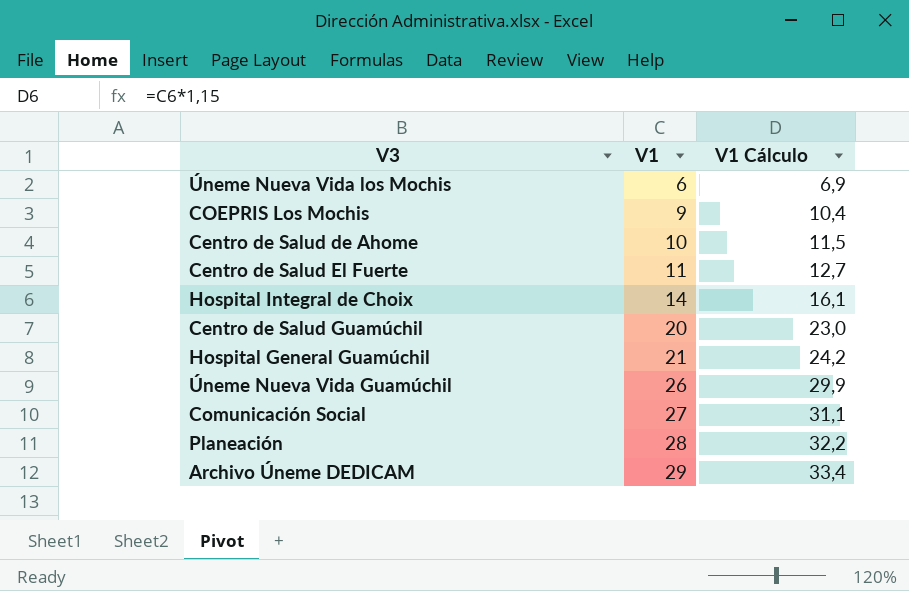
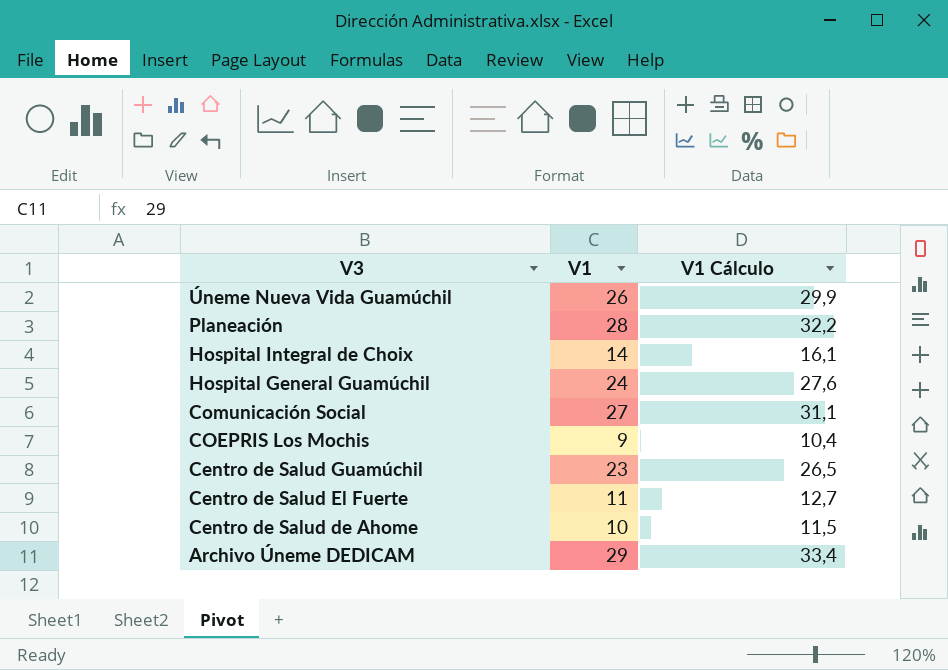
row order: V1 ascending -> V3 descending
row Úneme Nueva Vida los Mochis: 6 | 6,9 -> none
Hospital General Guamúchil | V1: 21 -> 24
Hospital General Guamúchil | V1 Cálculo: 24,2 -> 27,6
Centro de Salud Guamúchil | V1: 20 -> 23
Centro de Salud Guamúchil | V1 Cálculo: 23,0 -> 26,5

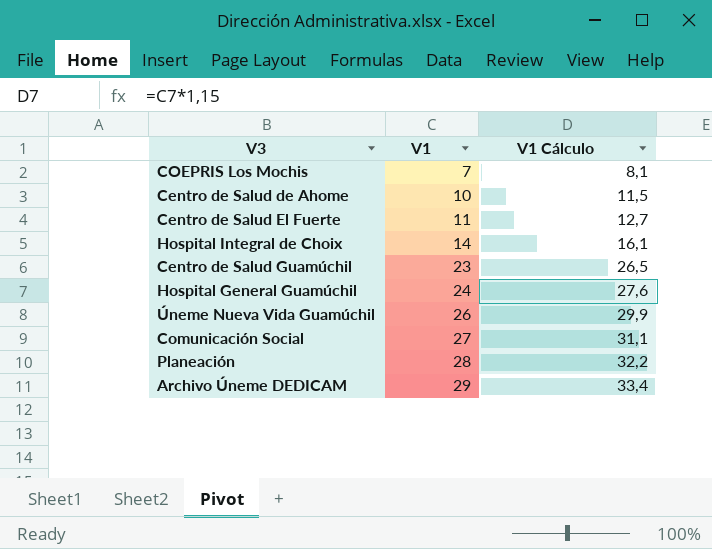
row order: V3 descending -> V1 ascending
COEPRIS Los Mochis | V1: 9 -> 7
COEPRIS Los Mochis | V1 Cálculo: 10,4 -> 8,1

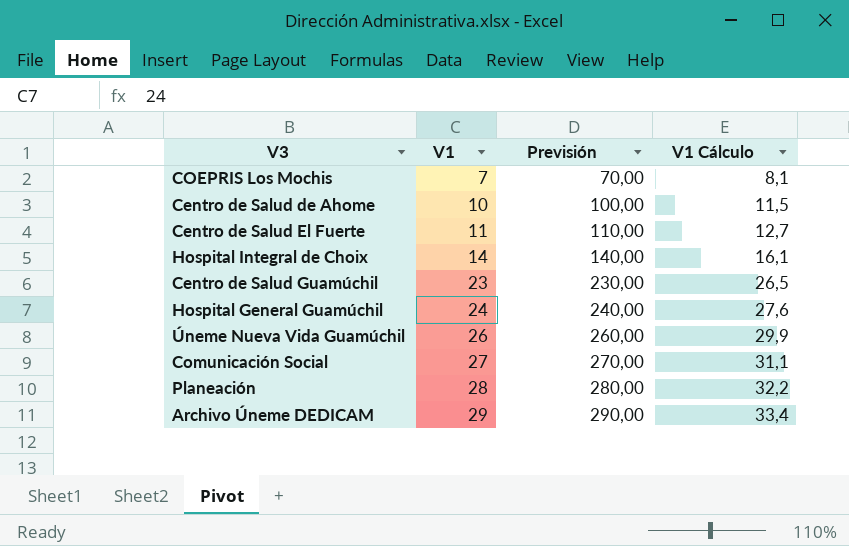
column Previsión | formula: none -> [V1] * 10

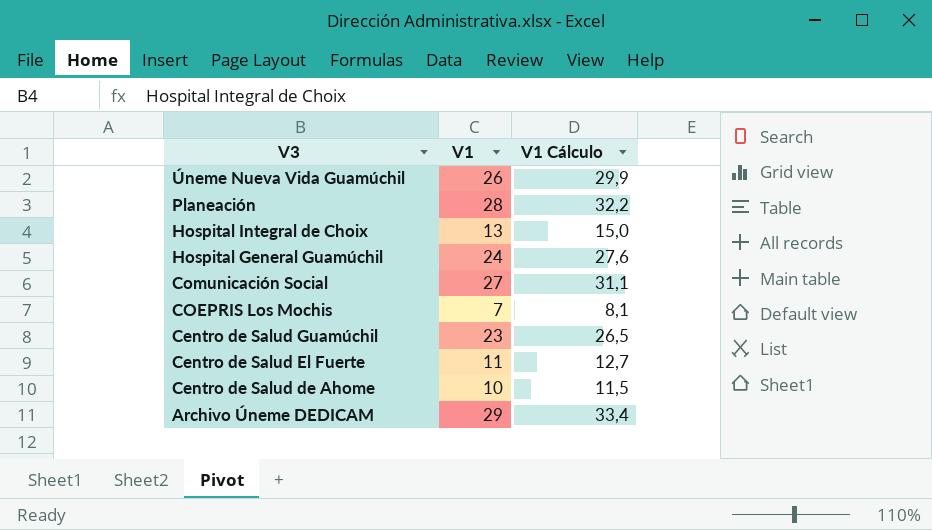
row order: V1 ascending -> V3 descending
column Previsión | formula: [V1] * 10 -> none
Hospital Integral de Choix | V1: 14 -> 13
Hospital Integral de Choix | V1 Cálculo: 16,1 -> 15,0

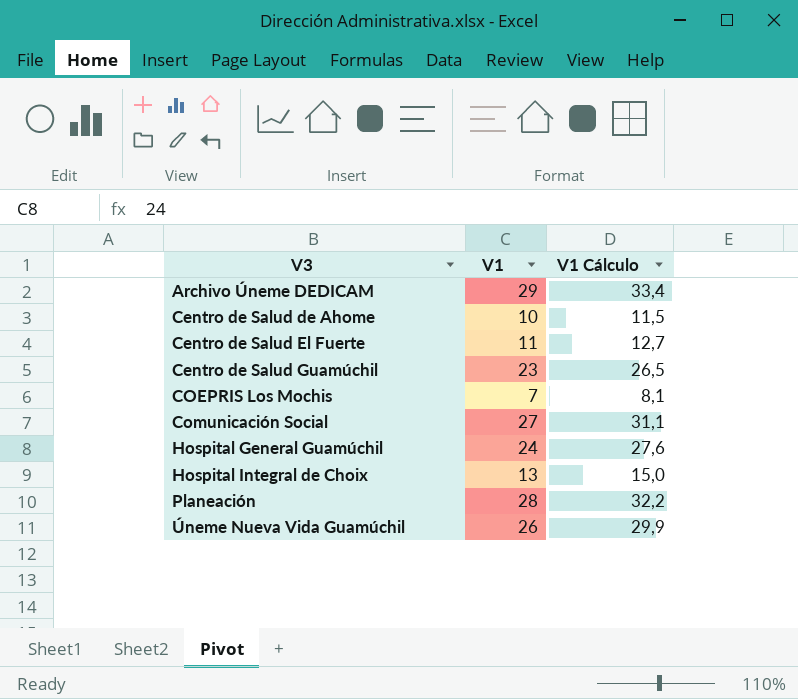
row order: V3 descending -> V3 ascending

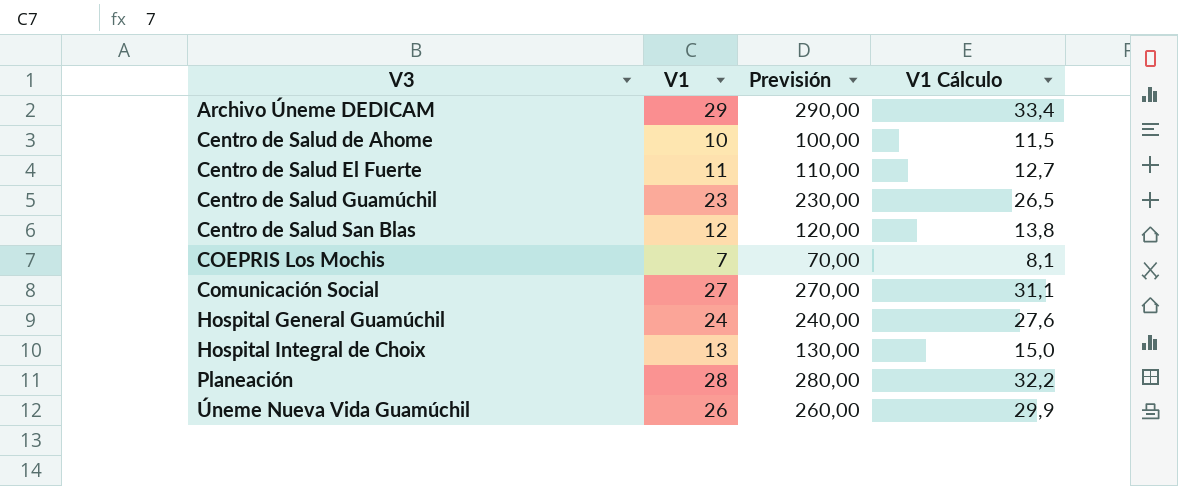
column Previsión | formula: none -> [V1] * 10
row Centro de Salud San Blas: none -> 12 | 120,00 | 13,8

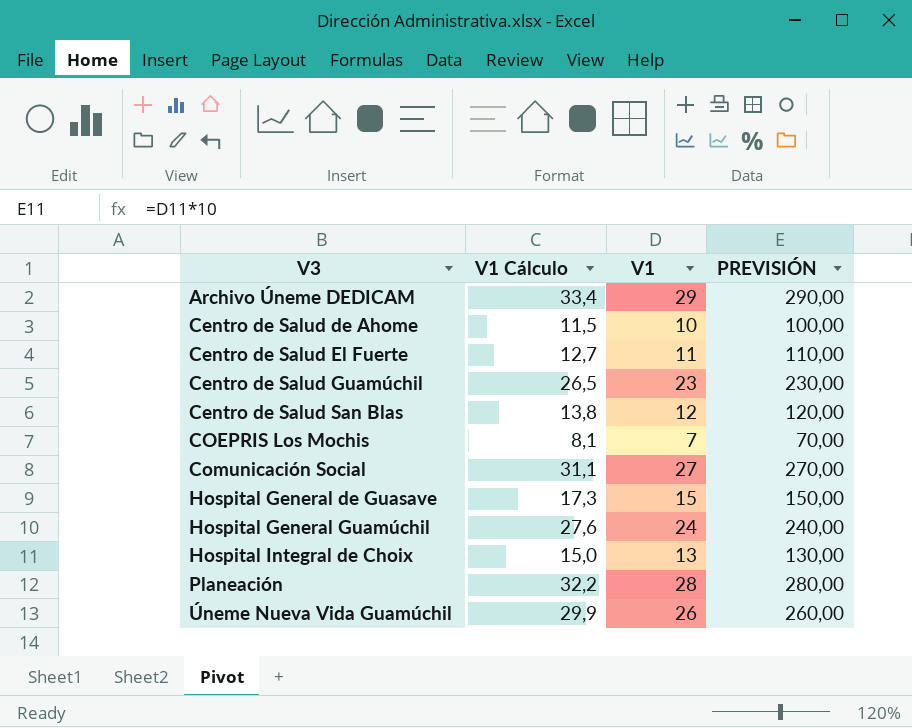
column V1 Cálculo | position: 4 -> 2
column name: Previsión -> PREVISIÓN
row Hospital General de Guasave: none -> 17,3 | 15 | 150,00

